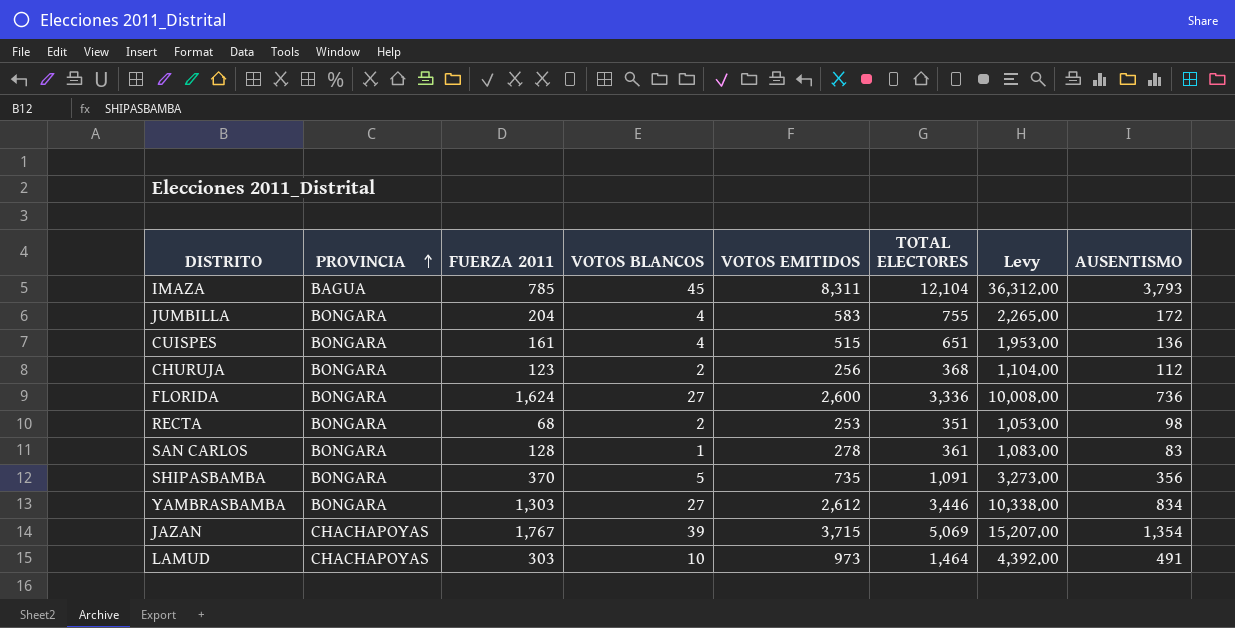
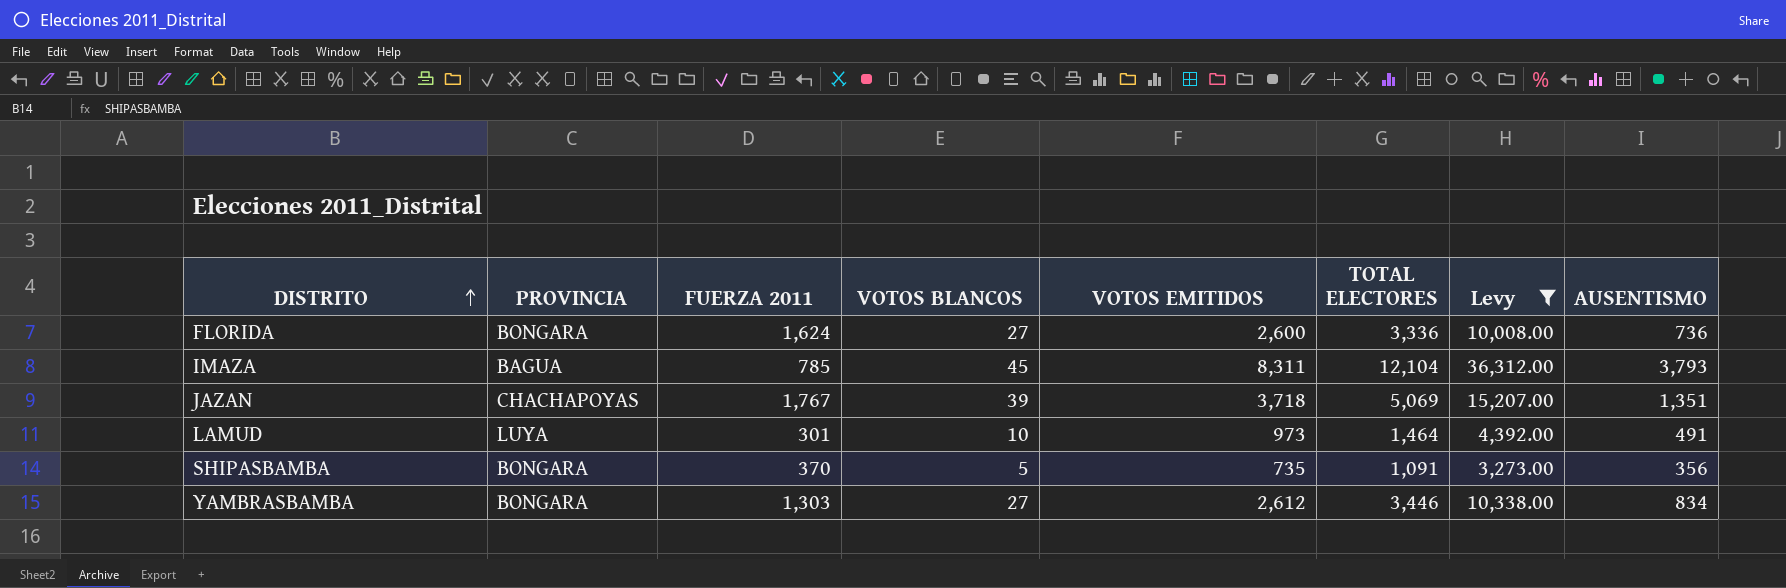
filter: none -> Levy >= 3,273.00
row order: PROVINCIA ascending -> DISTRITO ascending
JAZAN | VOTOS EMITIDOS: 3,715 -> 3,718
JAZAN | AUSENTISMO: 1,354 -> 1,351
LAMUD | PROVINCIA: CHACHAPOYAS -> LUYA
LAMUD | FUERZA 2011: 303 -> 301

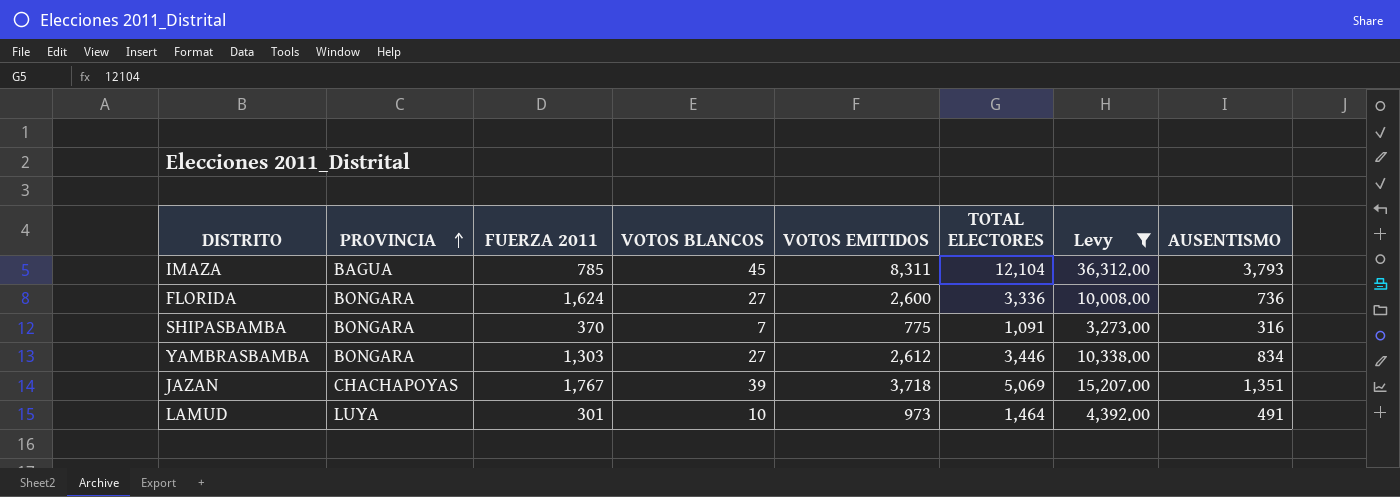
row order: DISTRITO ascending -> PROVINCIA ascending
SHIPASBAMBA | VOTOS BLANCOS: 5 -> 7
SHIPASBAMBA | VOTOS EMITIDOS: 735 -> 775
SHIPASBAMBA | AUSENTISMO: 356 -> 316

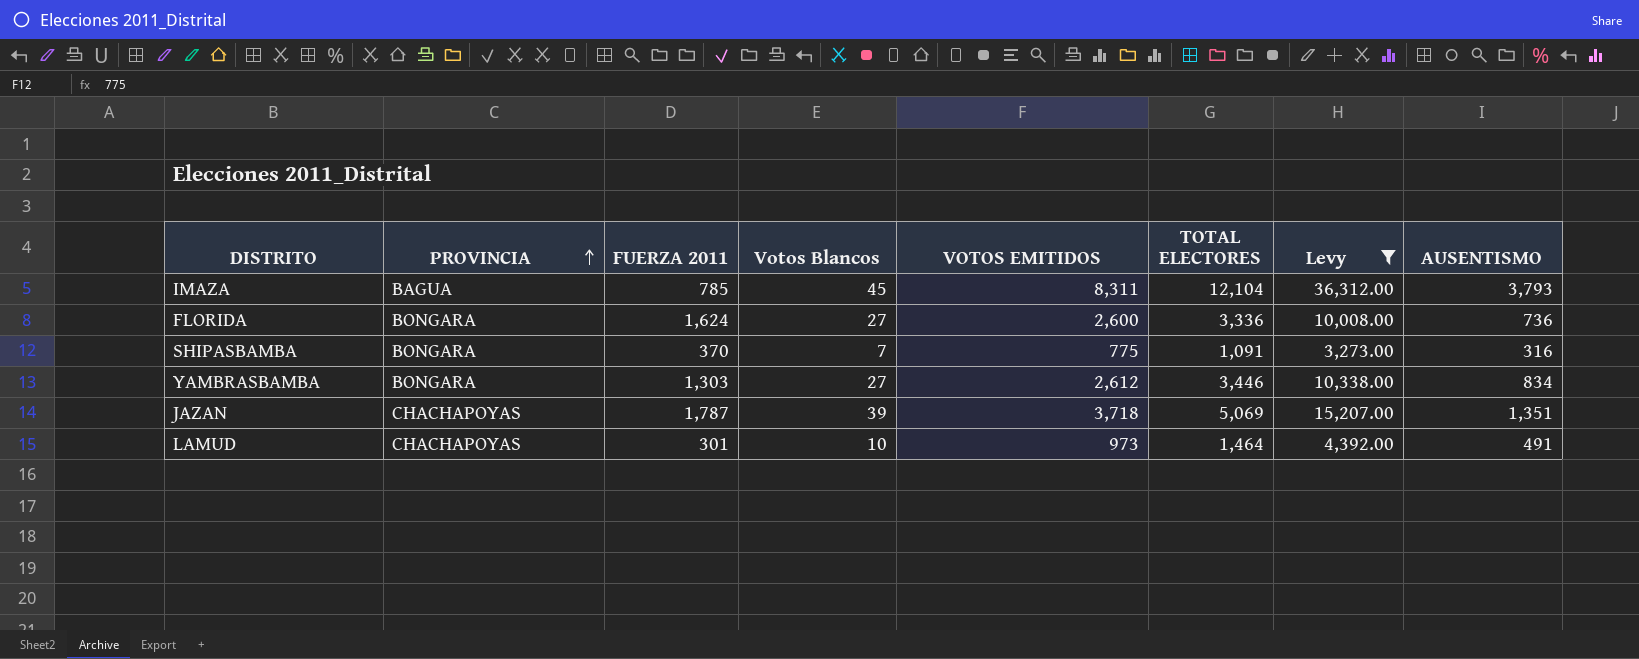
column name: VOTOS BLANCOS -> Votos Blancos
JAZAN | FUERZA 2011: 1,767 -> 1,787
LAMUD | PROVINCIA: LUYA -> CHACHAPOYAS

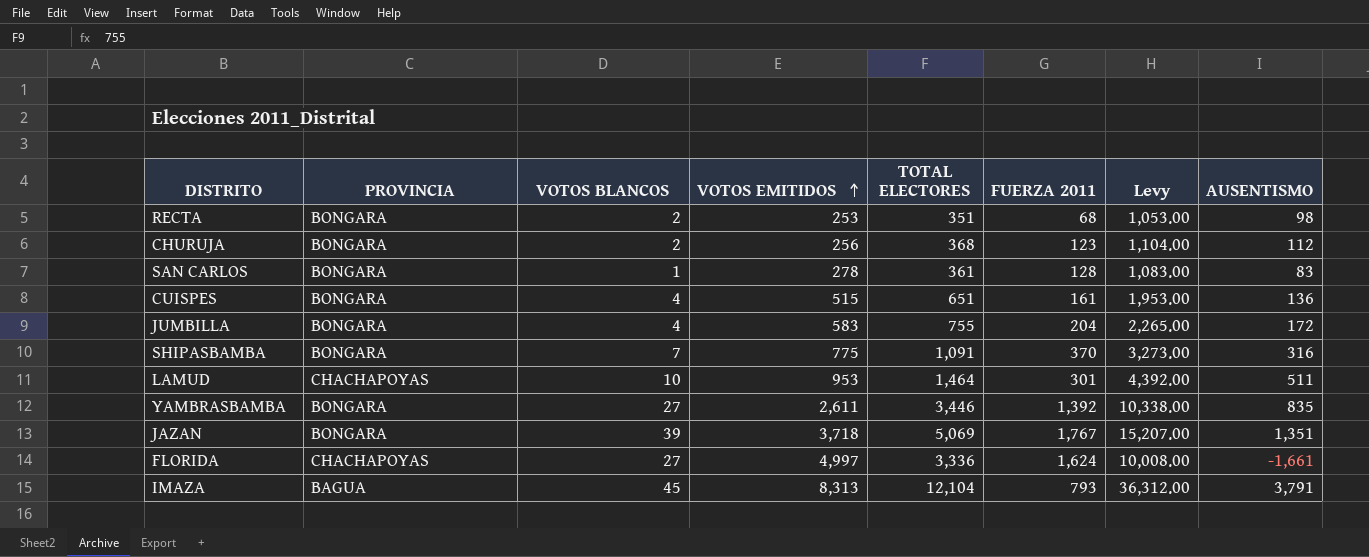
filter: Levy >= 3,273.00 -> none
row order: PROVINCIA ascending -> VOTOS EMITIDOS ascending
column name: Votos Blancos -> VOTOS BLANCOS
column FUERZA 2011 | position: 3 -> 6
LAMUD | VOTOS EMITIDOS: 973 -> 953
LAMUD | AUSENTISMO: 491 -> 511
YAMBRASBAMBA | VOTOS EMITIDOS: 2,612 -> 2,611
YAMBRASBAMBA | FUERZA 2011: 1,303 -> 1,392
YAMBRASBAMBA | AUSENTISMO: 834 -> 835
JAZAN | PROVINCIA: CHACHAPOYAS -> BONGARA
JAZAN | FUERZA 2011: 1,787 -> 1,767
FLORIDA | PROVINCIA: BONGARA -> CHACHAPOYAS
FLORIDA | VOTOS EMITIDOS: 2,600 -> 4,997
FLORIDA | AUSENTISMO: 736 -> -1,661
IMAZA | VOTOS EMITIDOS: 8,311 -> 8,313
IMAZA | FUERZA 2011: 785 -> 793
IMAZA | AUSENTISMO: 3,793 -> 3,791

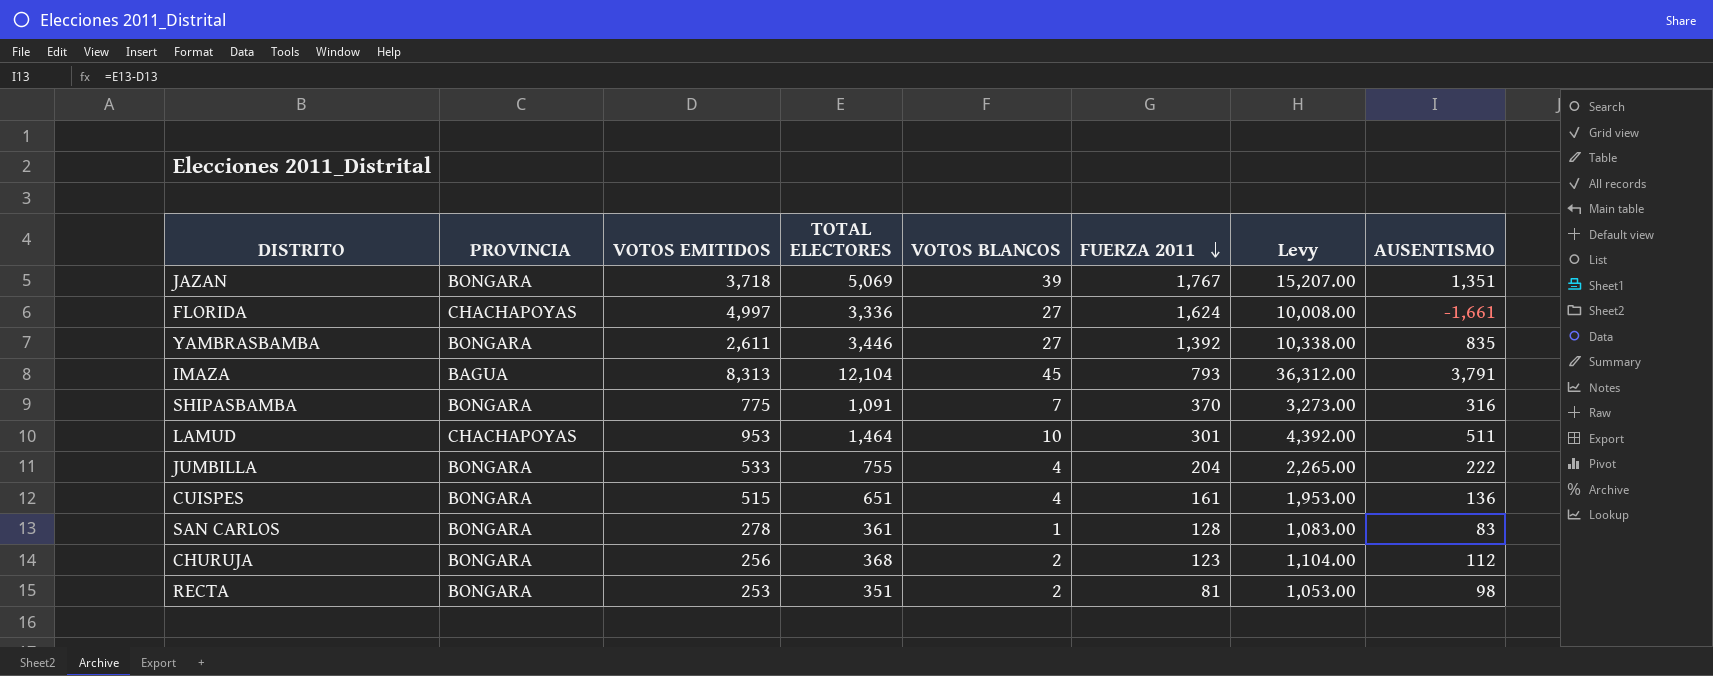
row order: VOTOS EMITIDOS ascending -> FUERZA 2011 descending
column VOTOS BLANCOS | position: 3 -> 5
JUMBILLA | VOTOS EMITIDOS: 583 -> 533
JUMBILLA | AUSENTISMO: 172 -> 222
RECTA | FUERZA 2011: 68 -> 81

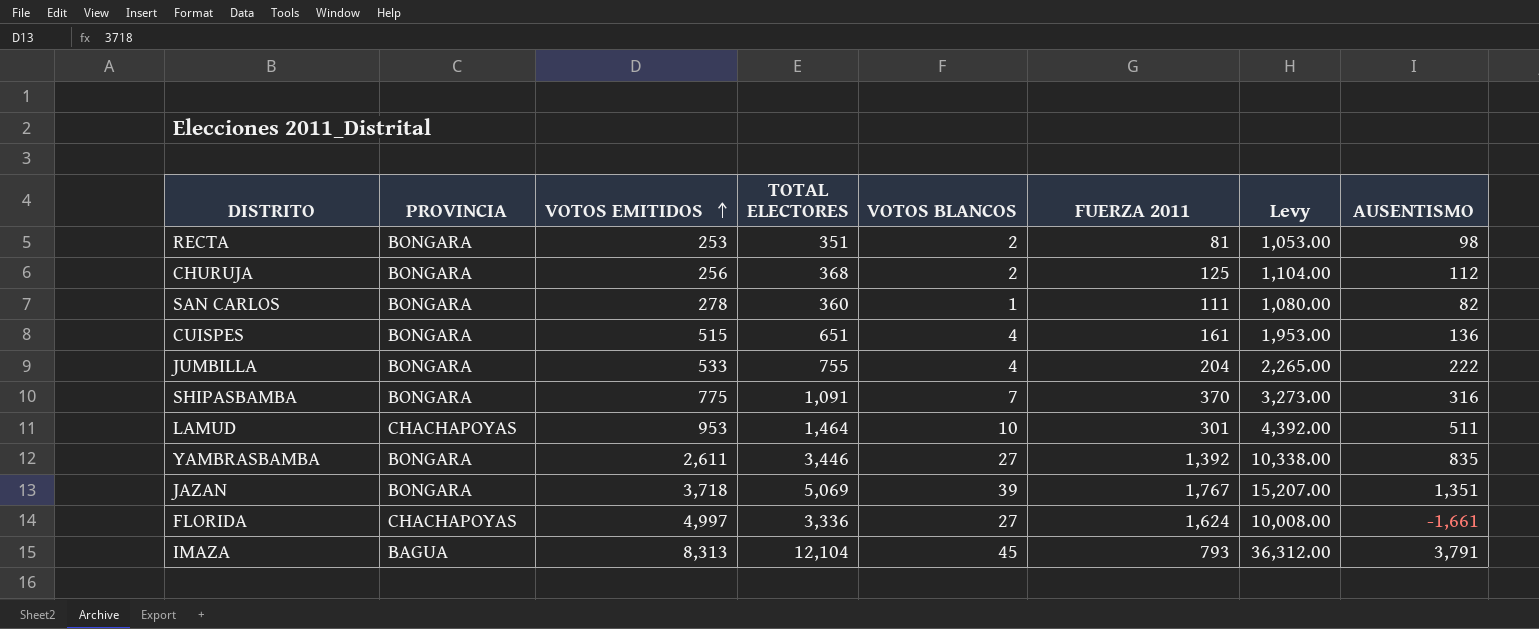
row order: FUERZA 2011 descending -> VOTOS EMITIDOS ascending
CHURUJA | FUERZA 2011: 123 -> 125
SAN CARLOS | TOTAL ELECTORES: 361 -> 360
SAN CARLOS | FUERZA 2011: 128 -> 111
SAN CARLOS | Levy: 1,083.00 -> 1,080.00
SAN CARLOS | AUSENTISMO: 83 -> 82

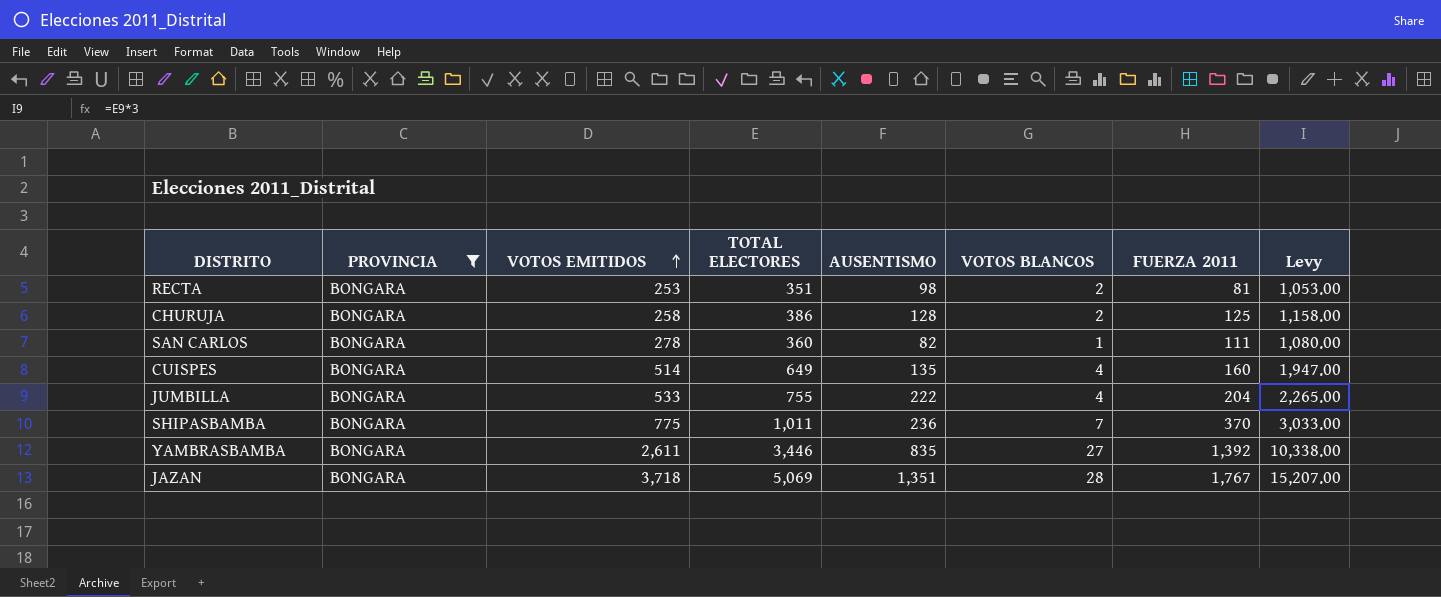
filter: none -> PROVINCIA = BONGARA
column AUSENTISMO | position: 8 -> 5
CHURUJA | VOTOS EMITIDOS: 256 -> 258
CHURUJA | TOTAL ELECTORES: 368 -> 386
CHURUJA | AUSENTISMO: 112 -> 128
CHURUJA | Levy: 1,104.00 -> 1,158.00
CUISPES | VOTOS EMITIDOS: 515 -> 514
CUISPES | TOTAL ELECTORES: 651 -> 649
CUISPES | AUSENTISMO: 136 -> 135
CUISPES | FUERZA 2011: 161 -> 160
CUISPES | Levy: 1,953.00 -> 1,947.00
SHIPASBAMBA | TOTAL ELECTORES: 1,091 -> 1,011
SHIPASBAMBA | AUSENTISMO: 316 -> 236
SHIPASBAMBA | Levy: 3,273.00 -> 3,033.00
JAZAN | VOTOS BLANCOS: 39 -> 28

